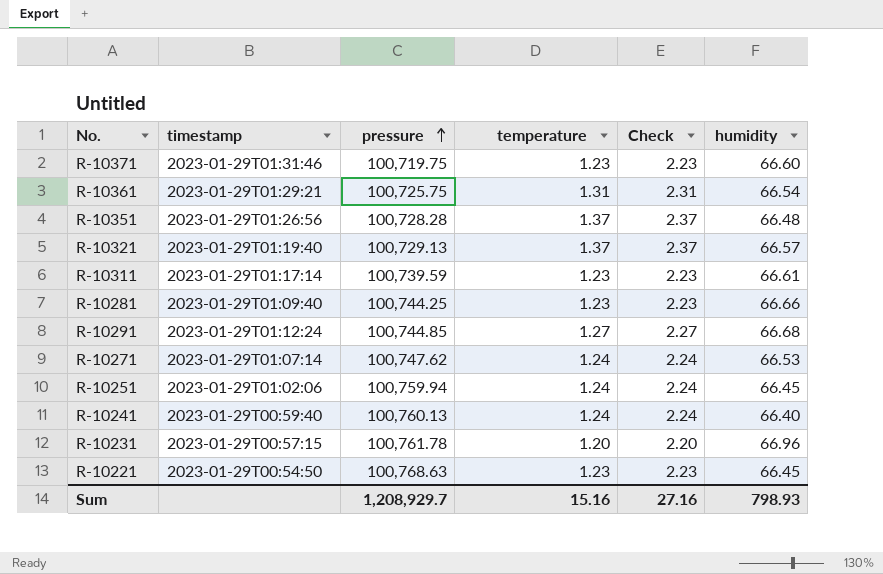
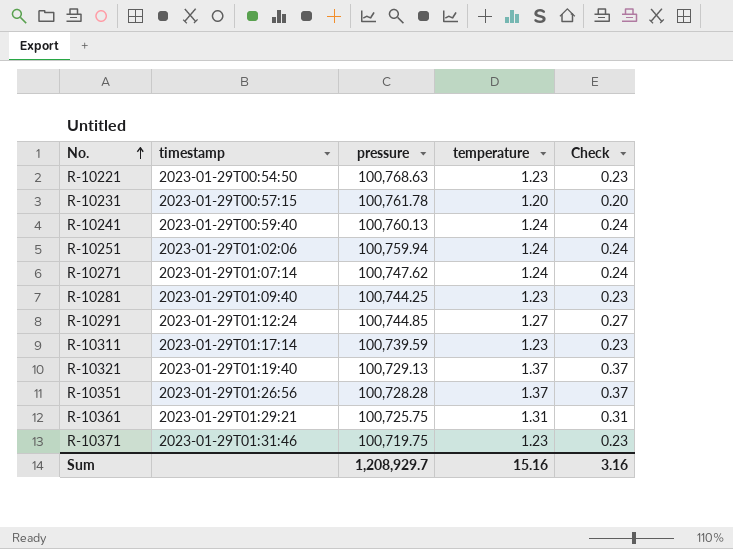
row order: pressure ascending -> No. ascending
column humidity | position: 6 -> none
column Check | formula: [temperature] + 1 -> [temperature] - 1
Sum | Check: 27.16 -> 3.16

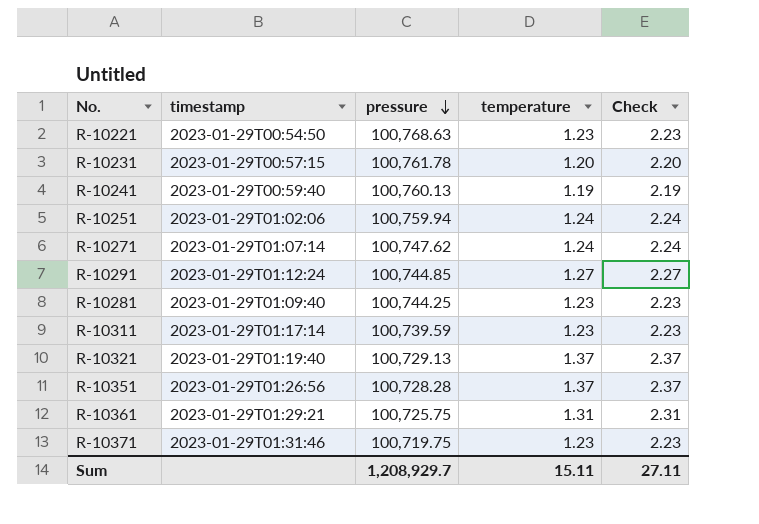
row order: No. ascending -> pressure descending
column Check | formula: [temperature] - 1 -> [temperature] + 1
R-10241 | temperature: 1.24 -> 1.19
Sum | temperature: 15.16 -> 15.11
Sum | Check: 3.16 -> 27.11

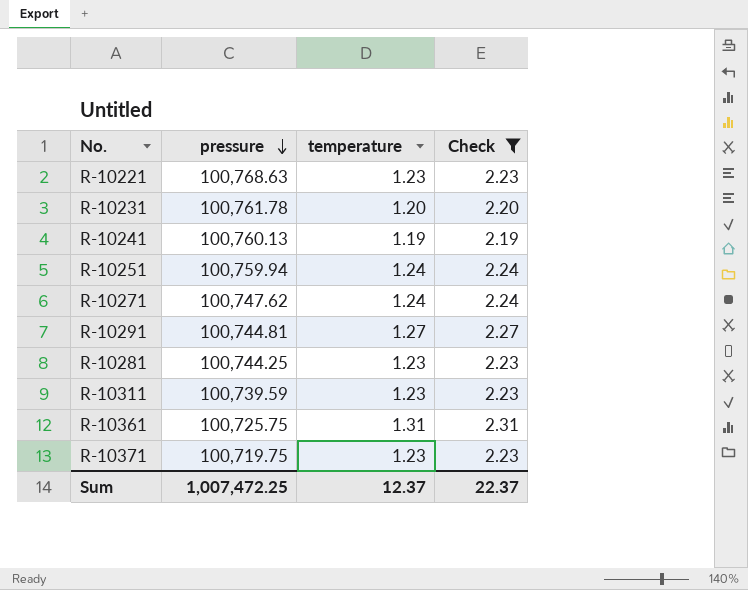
filter: none -> Check != 2.37
column timestamp | position: 2 -> none
R-10291 | pressure: 100,744.85 -> 100,744.81
Sum | pressure: 1,208,929.7 -> 1,007,472.25
Sum | temperature: 15.11 -> 12.37
Sum | Check: 27.11 -> 22.37

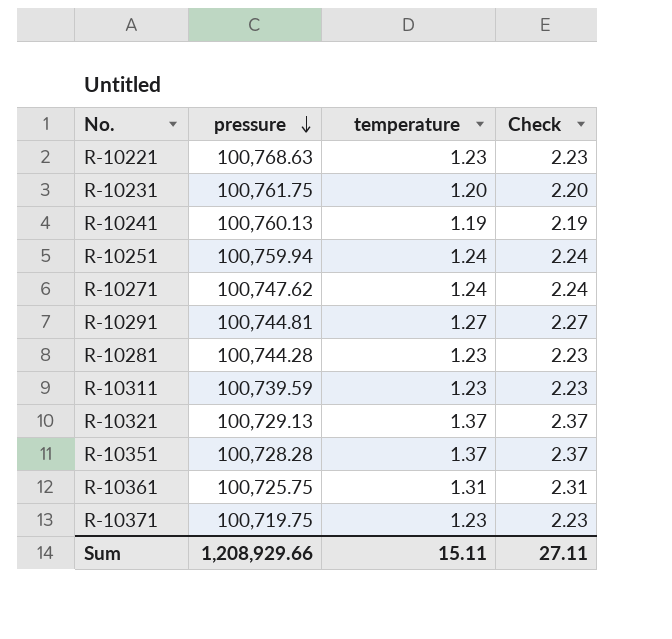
filter: Check != 2.37 -> none
R-10231 | pressure: 100,761.78 -> 100,761.75
R-10281 | pressure: 100,744.25 -> 100,744.28
Sum | pressure: 1,007,472.25 -> 1,208,929.66
Sum | temperature: 12.37 -> 15.11
Sum | Check: 22.37 -> 27.11

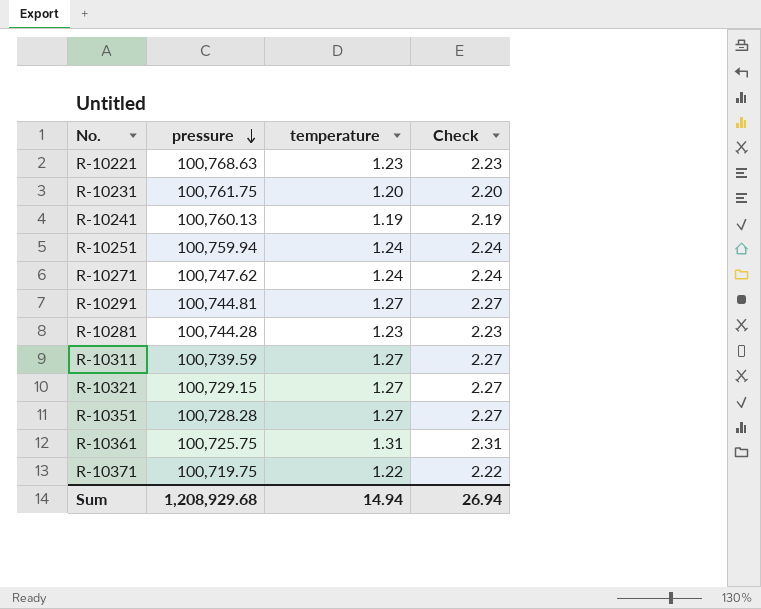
R-10311 | temperature: 1.23 -> 1.27
R-10311 | Check: 2.23 -> 2.27
R-10321 | pressure: 100,729.13 -> 100,729.15
R-10321 | temperature: 1.37 -> 1.27
R-10321 | Check: 2.37 -> 2.27
R-10351 | temperature: 1.37 -> 1.27
R-10351 | Check: 2.37 -> 2.27
R-10371 | temperature: 1.23 -> 1.22
R-10371 | Check: 2.23 -> 2.22
Sum | pressure: 1,208,929.66 -> 1,208,929.68
Sum | temperature: 15.11 -> 14.94
Sum | Check: 27.11 -> 26.94

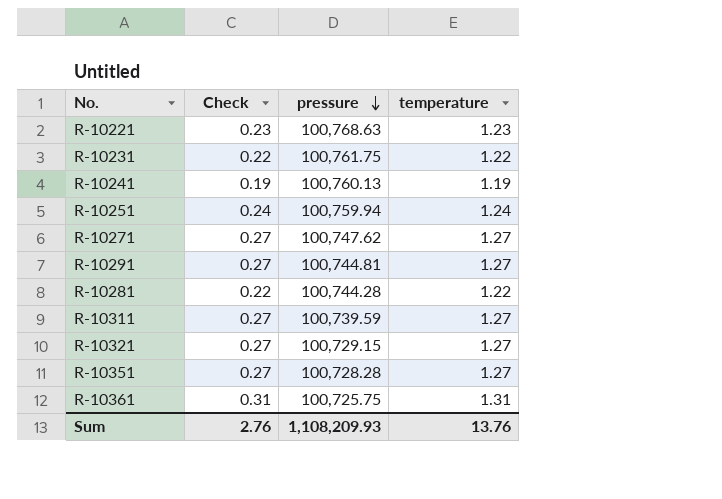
column Check | formula: [temperature] + 1 -> [temperature] - 1
column Check | position: 4 -> 2
row R-10371: 100,719.75 | 1.22 | 2.22 -> none
R-10231 | temperature: 1.20 -> 1.22
R-10271 | temperature: 1.24 -> 1.27
R-10281 | temperature: 1.23 -> 1.22
Sum | Check: 26.94 -> 2.76
Sum | pressure: 1,208,929.68 -> 1,108,209.93
Sum | temperature: 14.94 -> 13.76

